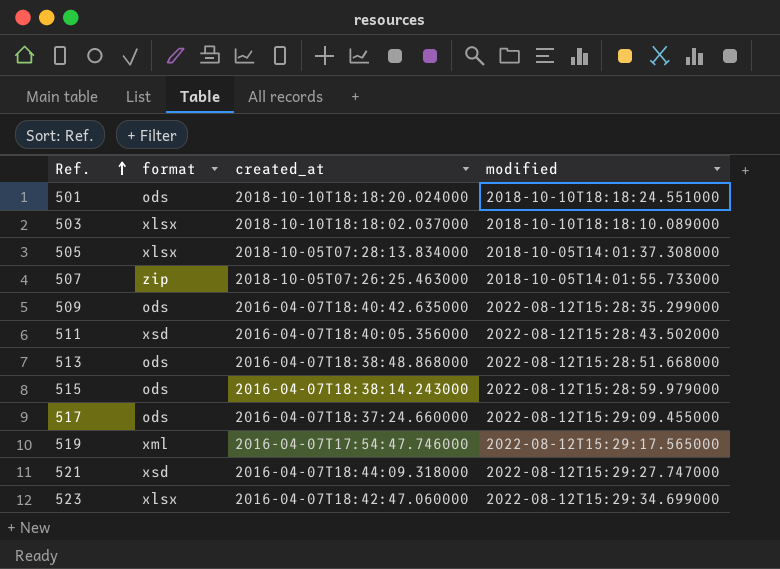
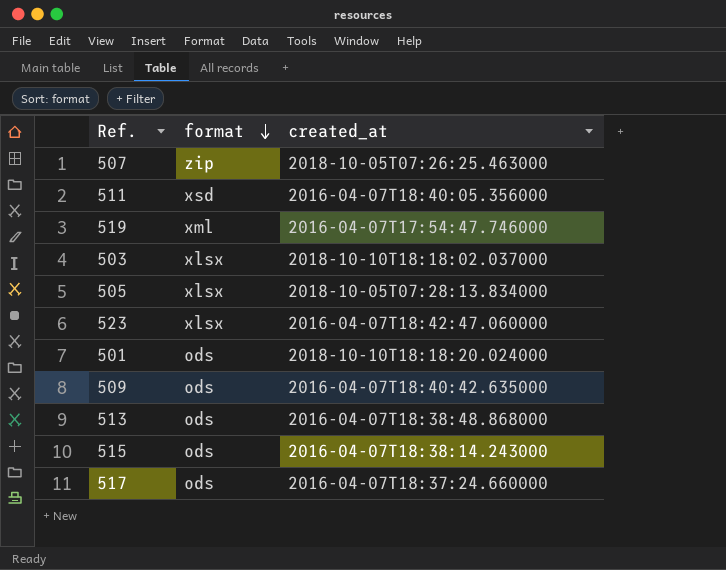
row order: Ref. ascending -> format descending
column modified | position: 4 -> none
row 521: xsd | 2016-04-07T18:44:09.318000 | 2022-08-12T15:29:27.747000 -> none

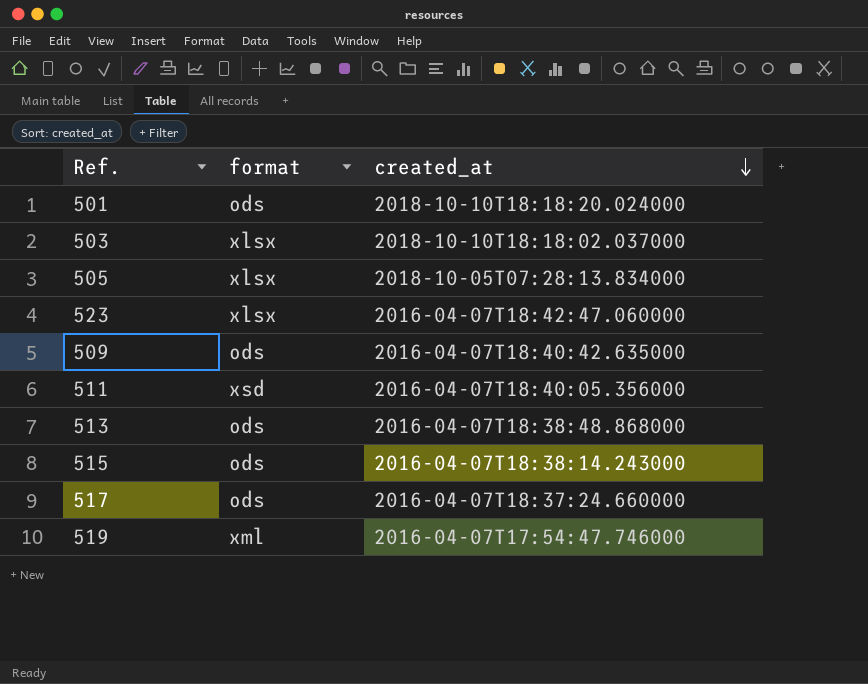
row order: format descending -> created_at descending
row 507: zip | 2018-10-05T07:26:25.463000 -> none

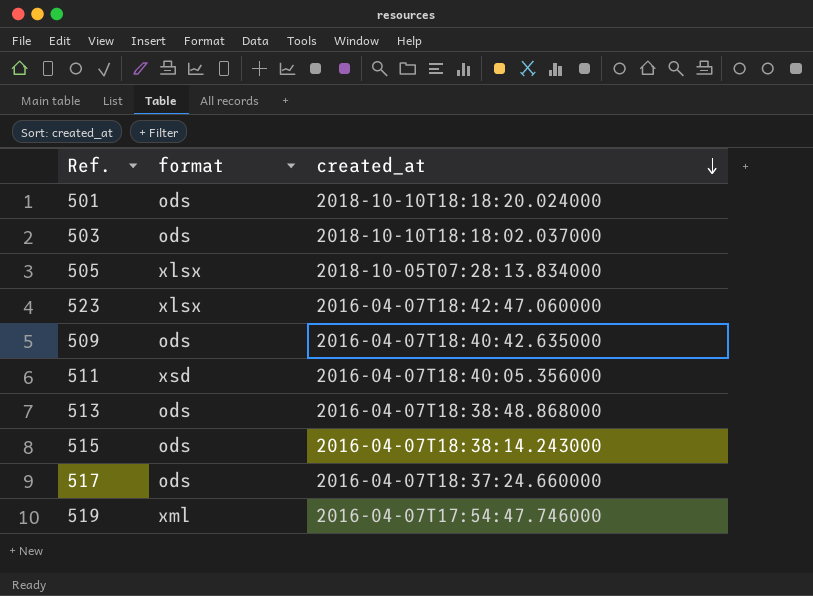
503 | format: xlsx -> ods

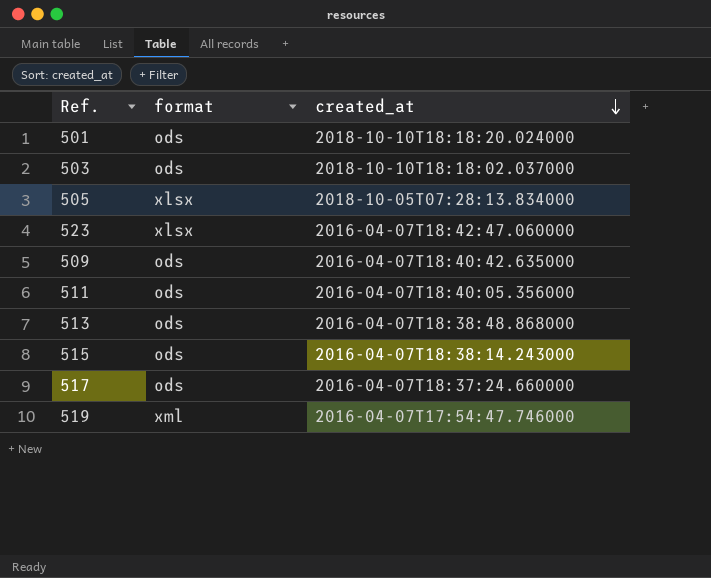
511 | format: xsd -> ods

